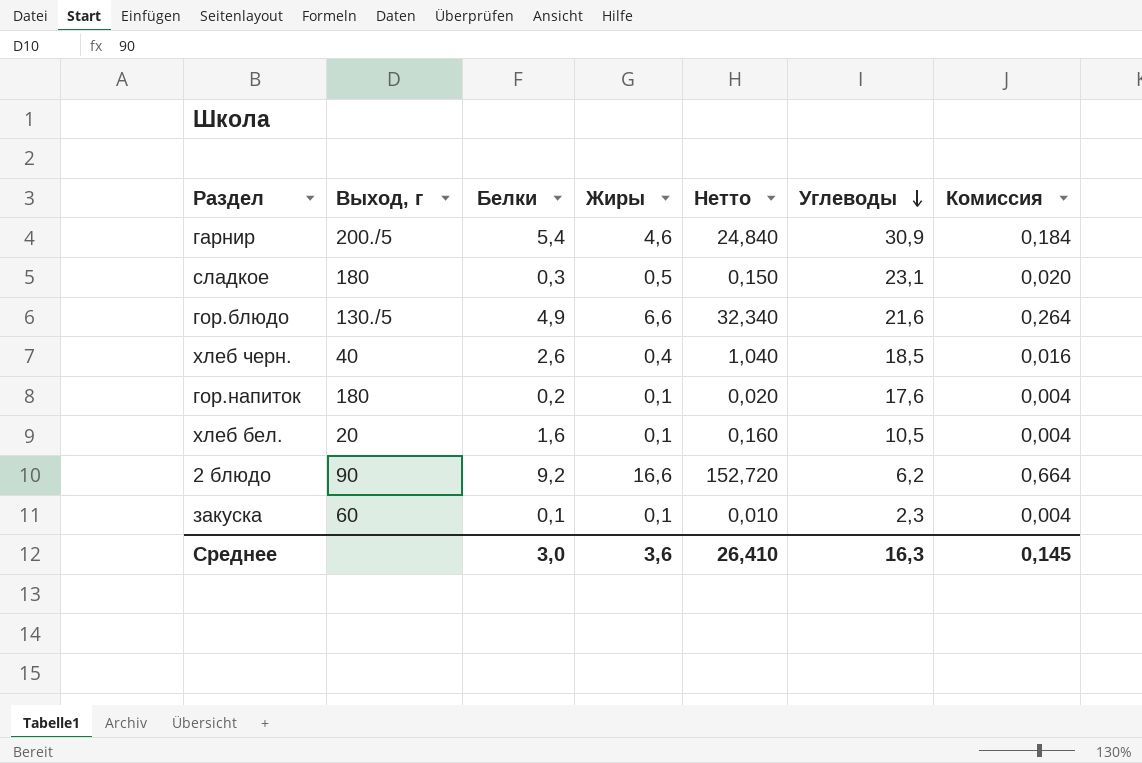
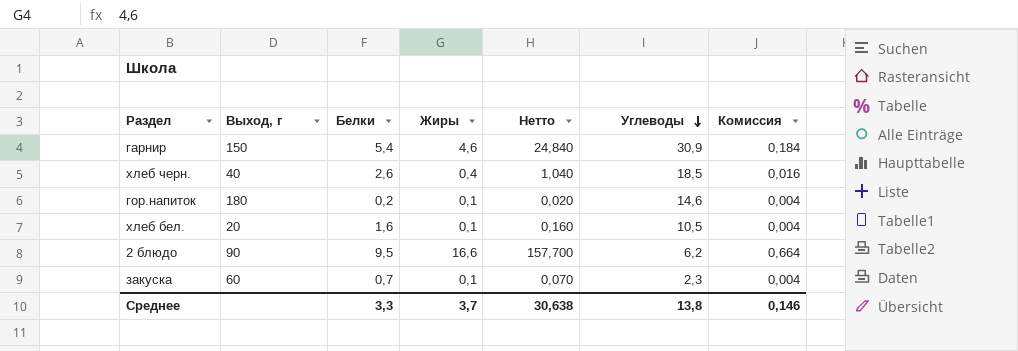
row сладкое: 180 | 0,3 | 0,5 | 0,150 | 23,1 | 0,020 -> none
row гор.блюдо: 130./5 | 4,9 | 6,6 | 32,340 | 21,6 | 0,264 -> none
гарнир | Выход, г: 200./5 -> 150
гор.напиток | Углеводы: 17,6 -> 14,6
2 блюдо | Белки: 9,2 -> 9,5
2 блюдо | Нетто: 152,720 -> 157,700
закуска | Белки: 0,1 -> 0,7
закуска | Нетто: 0,010 -> 0,070
Среднее | Белки: 3,0 -> 3,3
Среднее | Жиры: 3,6 -> 3,7
Среднее | Нетто: 26,410 -> 30,638
Среднее | Углеводы: 16,3 -> 13,8
Среднее | Комиссия: 0,145 -> 0,146

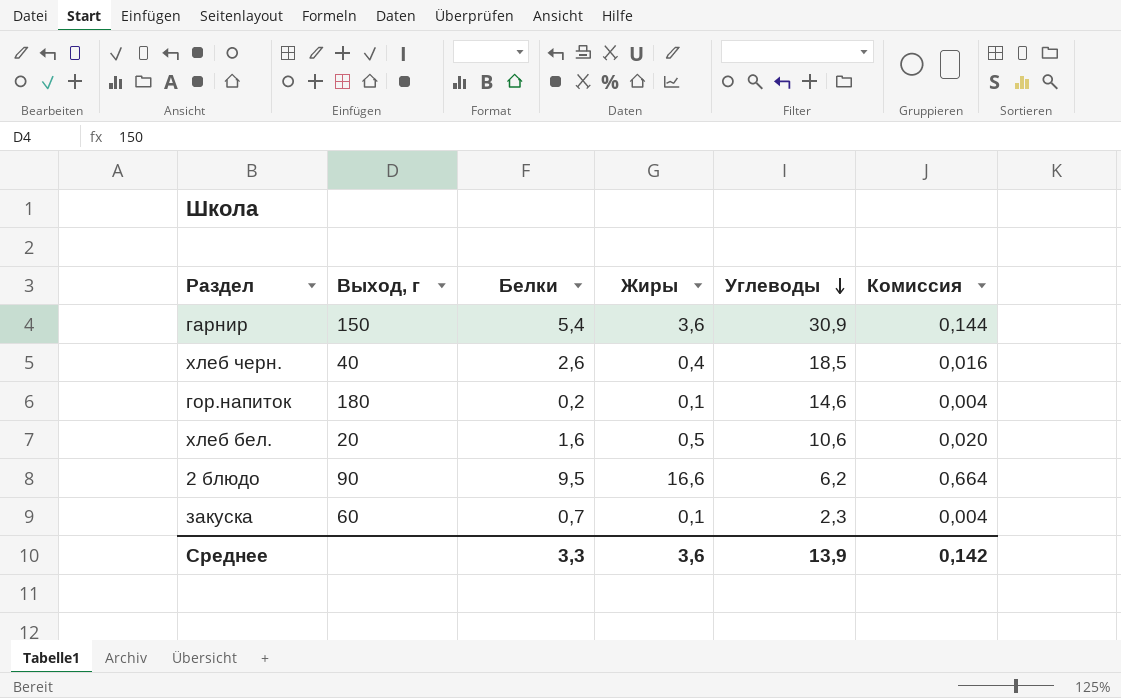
column Нетто | formula: [Белки] * [Жиры] -> none
гарнир | Жиры: 4,6 -> 3,6
гарнир | Комиссия: 0,184 -> 0,144
хлеб бел. | Жиры: 0,1 -> 0,5
хлеб бел. | Углеводы: 10,5 -> 10,6
хлеб бел. | Комиссия: 0,004 -> 0,020
Среднее | Жиры: 3,7 -> 3,6
Среднее | Углеводы: 13,8 -> 13,9
Среднее | Комиссия: 0,146 -> 0,142

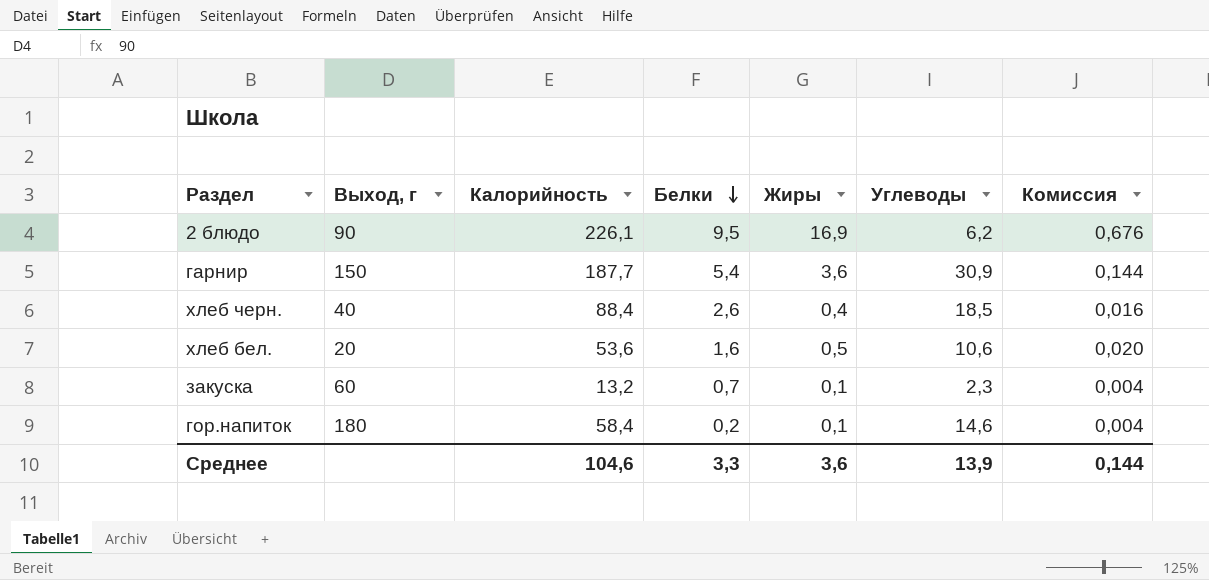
row order: Углеводы descending -> Белки descending
column Калорийность | position: none -> 3
2 блюдо | Жиры: 16,6 -> 16,9
2 блюдо | Комиссия: 0,664 -> 0,676
Среднее | Комиссия: 0,142 -> 0,144

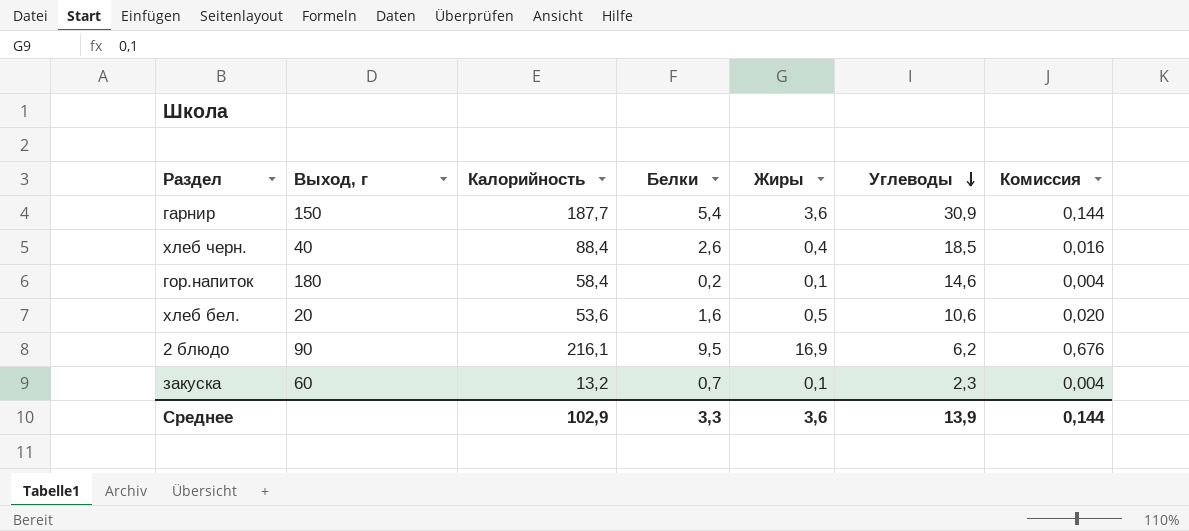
row order: Белки descending -> Углеводы descending
2 блюдо | Калорийность: 226,1 -> 216,1
Среднее | Калорийность: 104,6 -> 102,9

